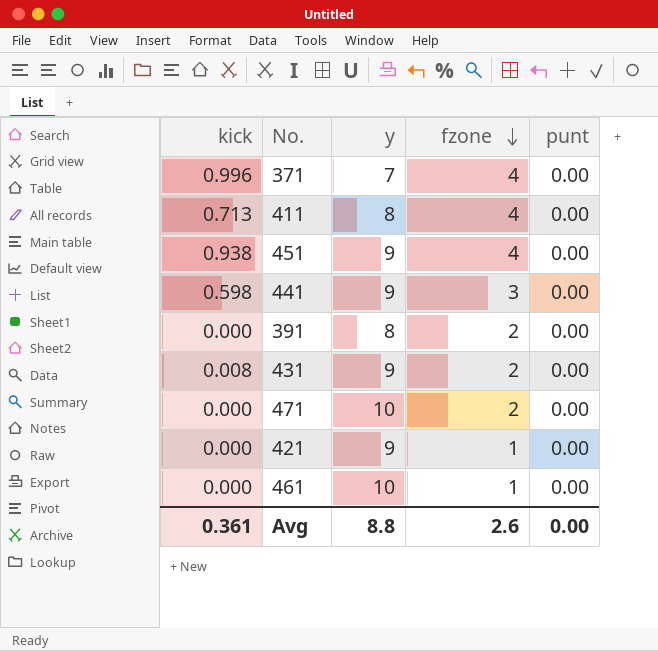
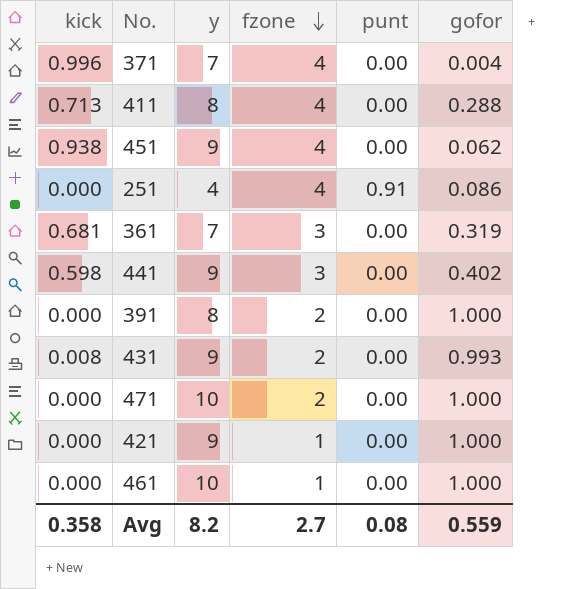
column gofor | position: none -> 6
row 251: none -> 0.000 | 4 | 4 | 0.91 | 0.086
row 361: none -> 0.681 | 7 | 3 | 0.00 | 0.319
Avg | kick: 0.361 -> 0.358
Avg | y: 8.8 -> 8.2
Avg | fzone: 2.6 -> 2.7
Avg | punt: 0.00 -> 0.08

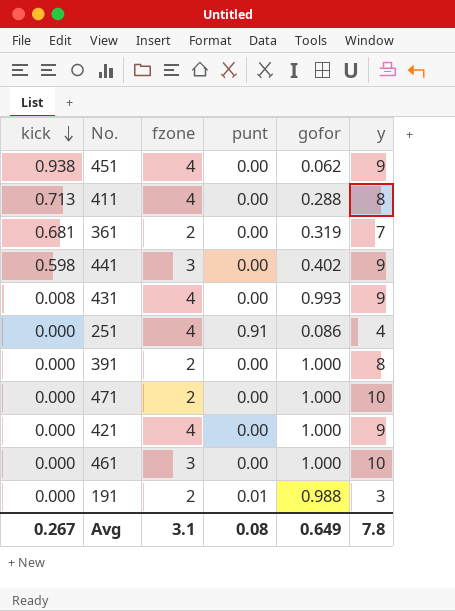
row order: fzone descending -> kick descending
column y | position: 3 -> 6
row 371: 0.996 | 7 | 4 | 0.00 | 0.004 -> none
361 | fzone: 3 -> 2
431 | fzone: 2 -> 4
421 | fzone: 1 -> 4
461 | fzone: 1 -> 3
row 191: none -> 0.000 | 2 | 0.01 | 0.988 | 3
Avg | kick: 0.358 -> 0.267
Avg | fzone: 2.7 -> 3.1
Avg | gofor: 0.559 -> 0.649
Avg | y: 8.2 -> 7.8

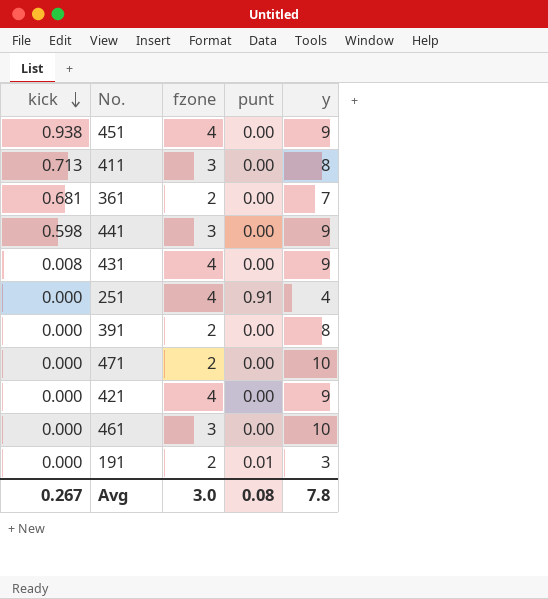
column gofor | position: 5 -> none
411 | fzone: 4 -> 3
Avg | fzone: 3.1 -> 3.0

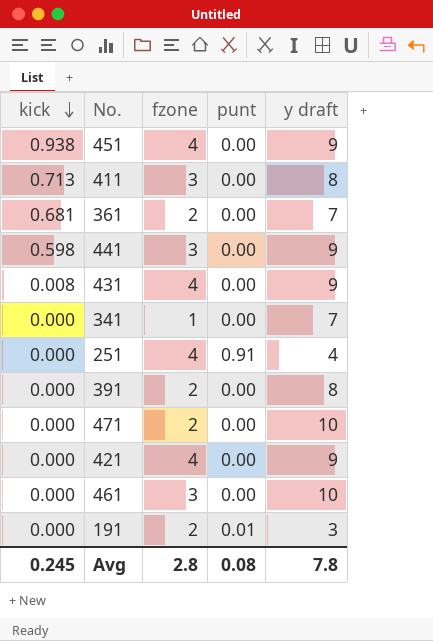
column name: y -> y draft
row 341: none -> 0.000 | 1 | 0.00 | 7
Avg | kick: 0.267 -> 0.245
Avg | fzone: 3.0 -> 2.8

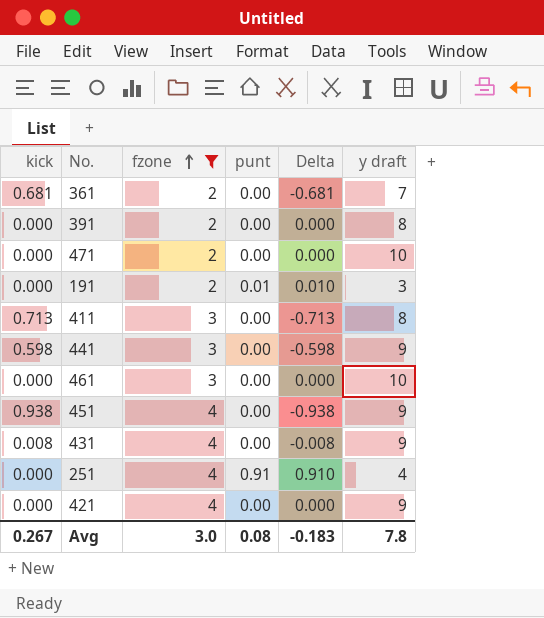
filter: none -> fzone != 1
row order: kick descending -> fzone ascending
column Delta | formula: none -> [punt] - [kick]
Avg | kick: 0.245 -> 0.267
Avg | fzone: 2.8 -> 3.0

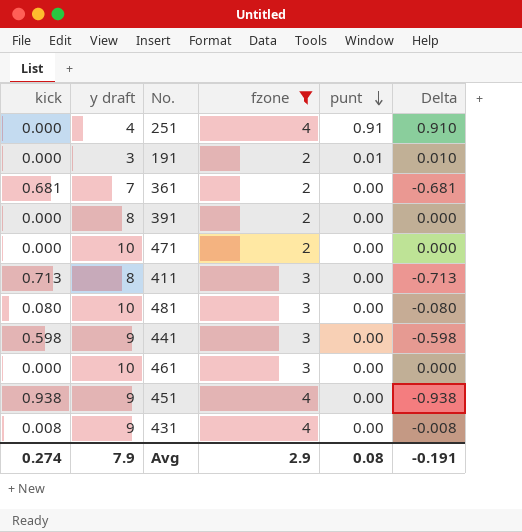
row order: fzone ascending -> punt descending
column y draft | position: 6 -> 2
row 421: 0.000 | 4 | 0.00 | 0.000 | 9 -> none
row 481: none -> 0.080 | 10 | 3 | 0.00 | -0.080
Avg | kick: 0.267 -> 0.274
Avg | y draft: 7.8 -> 7.9
Avg | fzone: 3.0 -> 2.9
Avg | Delta: -0.183 -> -0.191

